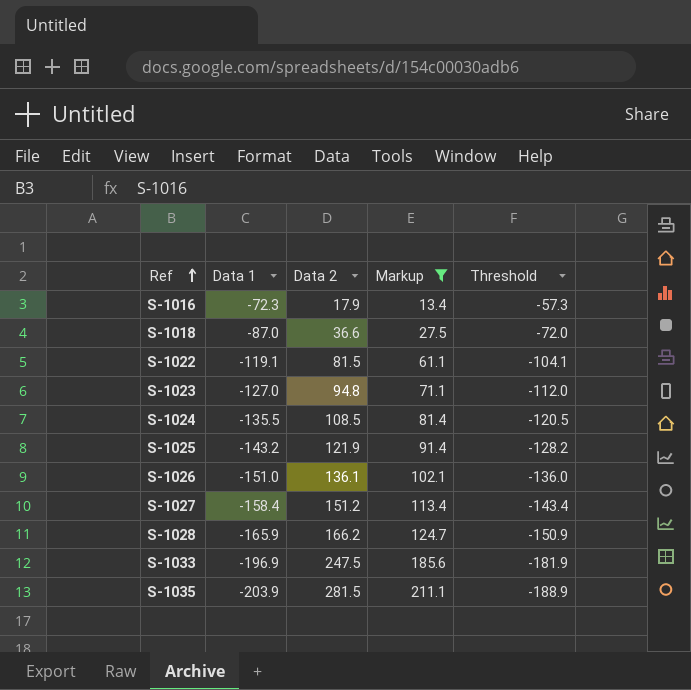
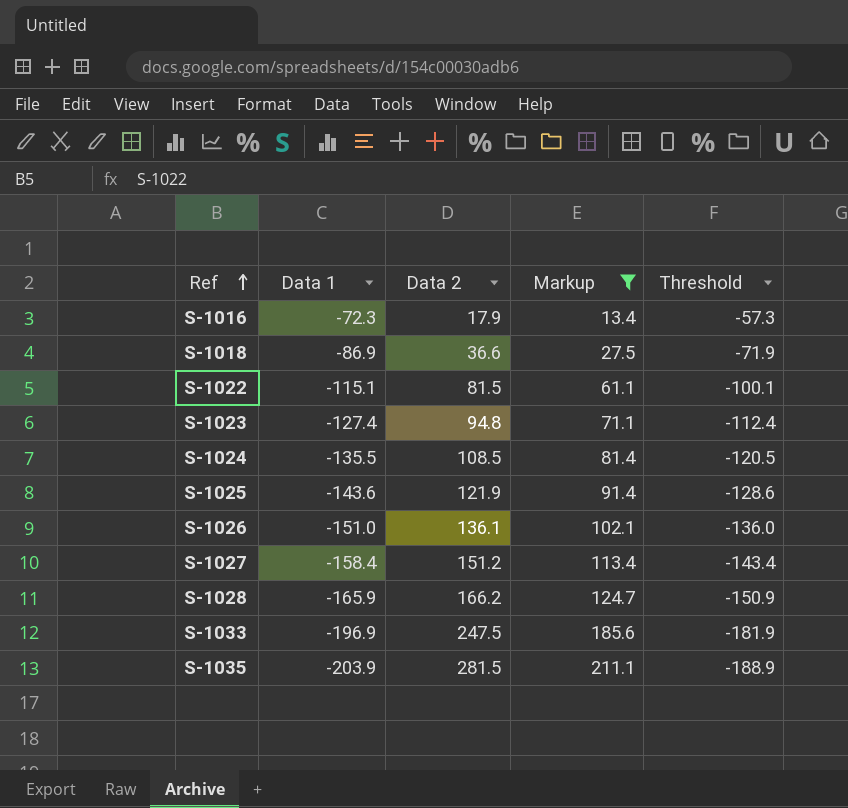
S-1018 | Data 1: -87.0 -> -86.9
S-1018 | Threshold: -72.0 -> -71.9
S-1022 | Data 1: -119.1 -> -115.1
S-1022 | Threshold: -104.1 -> -100.1
S-1023 | Data 1: -127.0 -> -127.4
S-1023 | Threshold: -112.0 -> -112.4
S-1025 | Data 1: -143.2 -> -143.6
S-1025 | Threshold: -128.2 -> -128.6

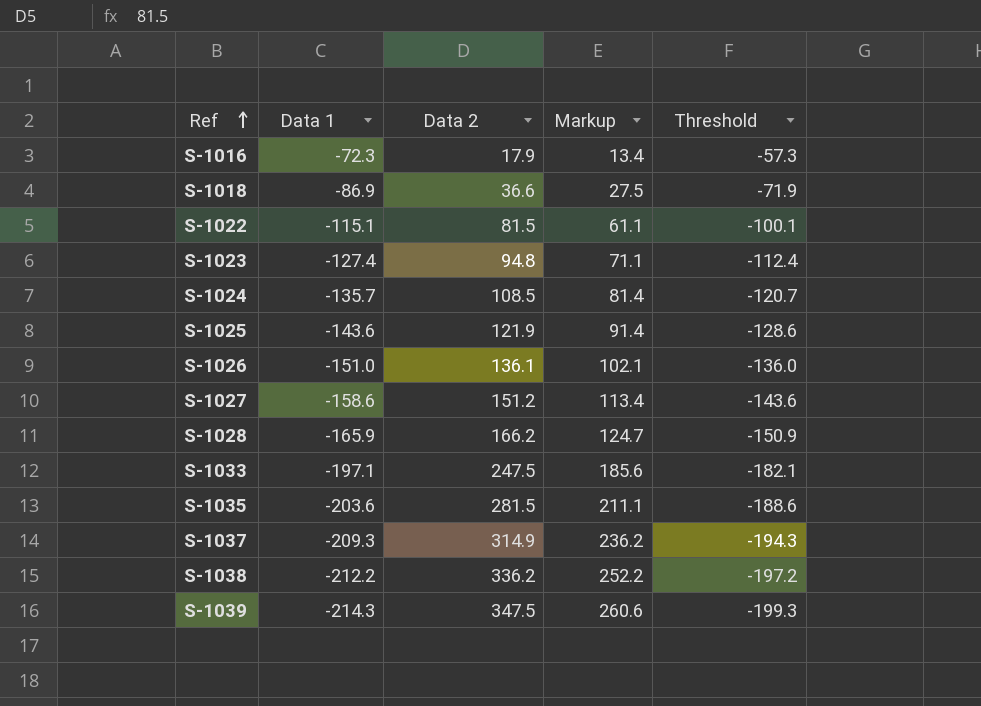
filter: Markup <= 211.1 -> none
S-1024 | Data 1: -135.5 -> -135.7
S-1024 | Threshold: -120.5 -> -120.7
S-1027 | Data 1: -158.4 -> -158.6
S-1027 | Threshold: -143.4 -> -143.6
S-1033 | Data 1: -196.9 -> -197.1
S-1033 | Threshold: -181.9 -> -182.1
S-1035 | Data 1: -203.9 -> -203.6
S-1035 | Threshold: -188.9 -> -188.6

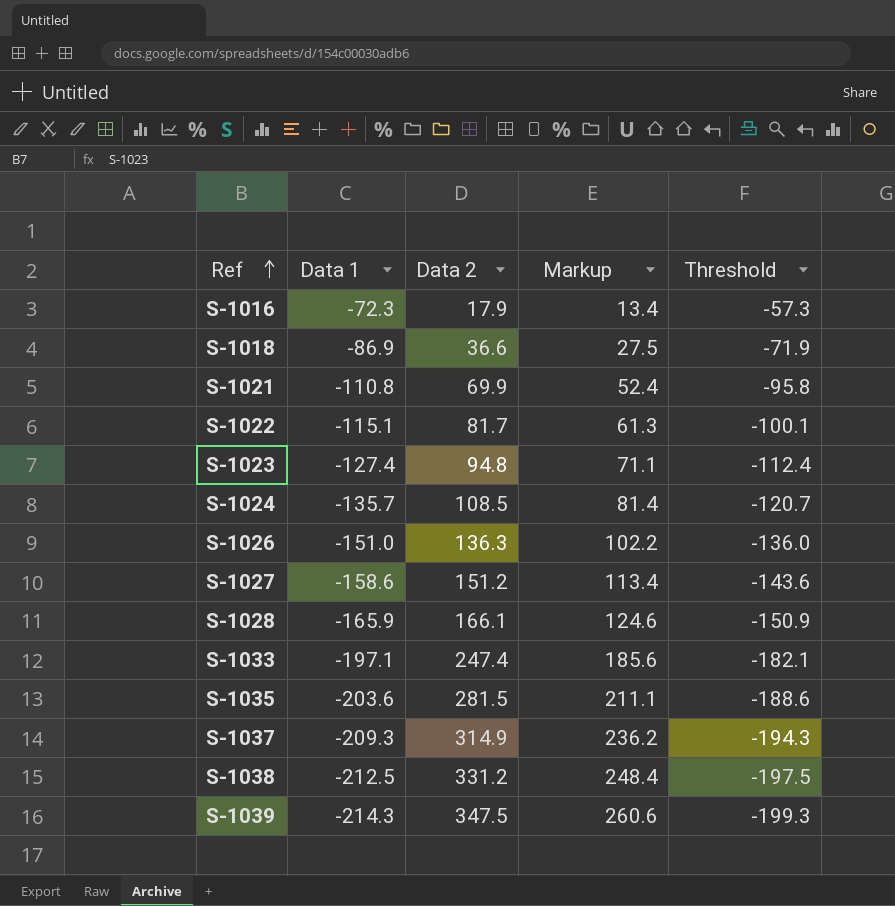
row S-1025: -143.6 | 121.9 | 91.4 | -128.6 -> none
row S-1021: none -> -110.8 | 69.9 | 52.4 | -95.8
S-1022 | Data 2: 81.5 -> 81.7
S-1022 | Markup: 61.1 -> 61.3
S-1026 | Data 2: 136.1 -> 136.3
S-1026 | Markup: 102.1 -> 102.2
S-1028 | Data 2: 166.2 -> 166.1
S-1028 | Markup: 124.7 -> 124.6
S-1033 | Data 2: 247.5 -> 247.4
S-1038 | Data 1: -212.2 -> -212.5
S-1038 | Data 2: 336.2 -> 331.2
S-1038 | Markup: 252.2 -> 248.4
S-1038 | Threshold: -197.2 -> -197.5

